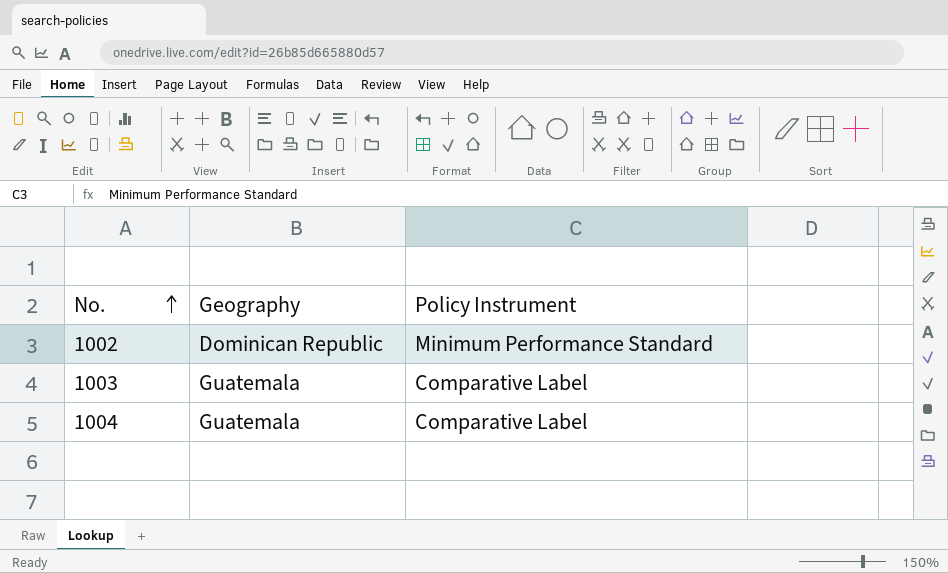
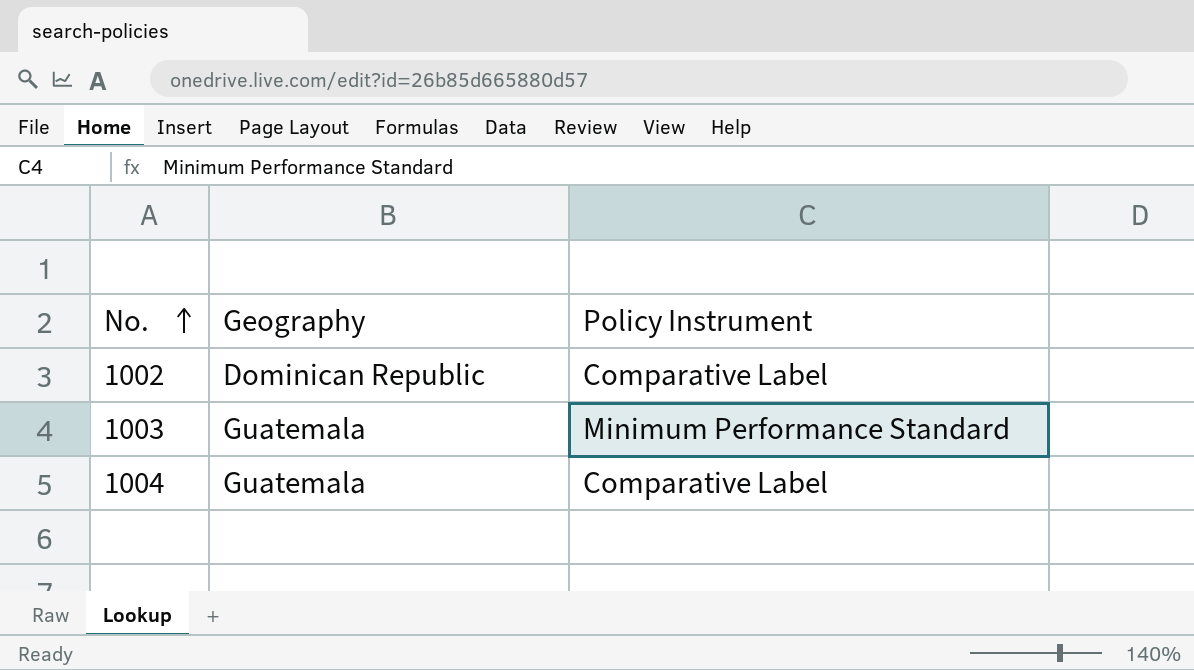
1002 | Policy Instrument: Minimum Performance Standard -> Comparative Label
1003 | Policy Instrument: Comparative Label -> Minimum Performance Standard

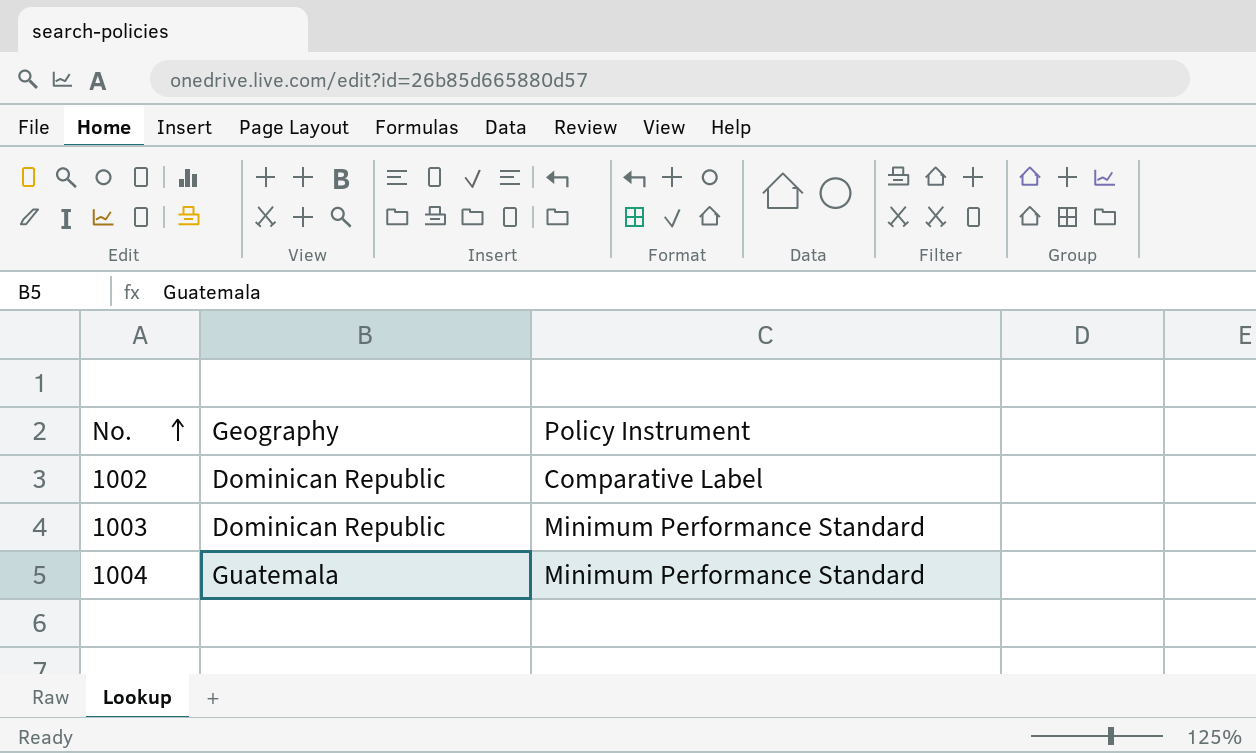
1003 | Geography: Guatemala -> Dominican Republic
1004 | Policy Instrument: Comparative Label -> Minimum Performance Standard

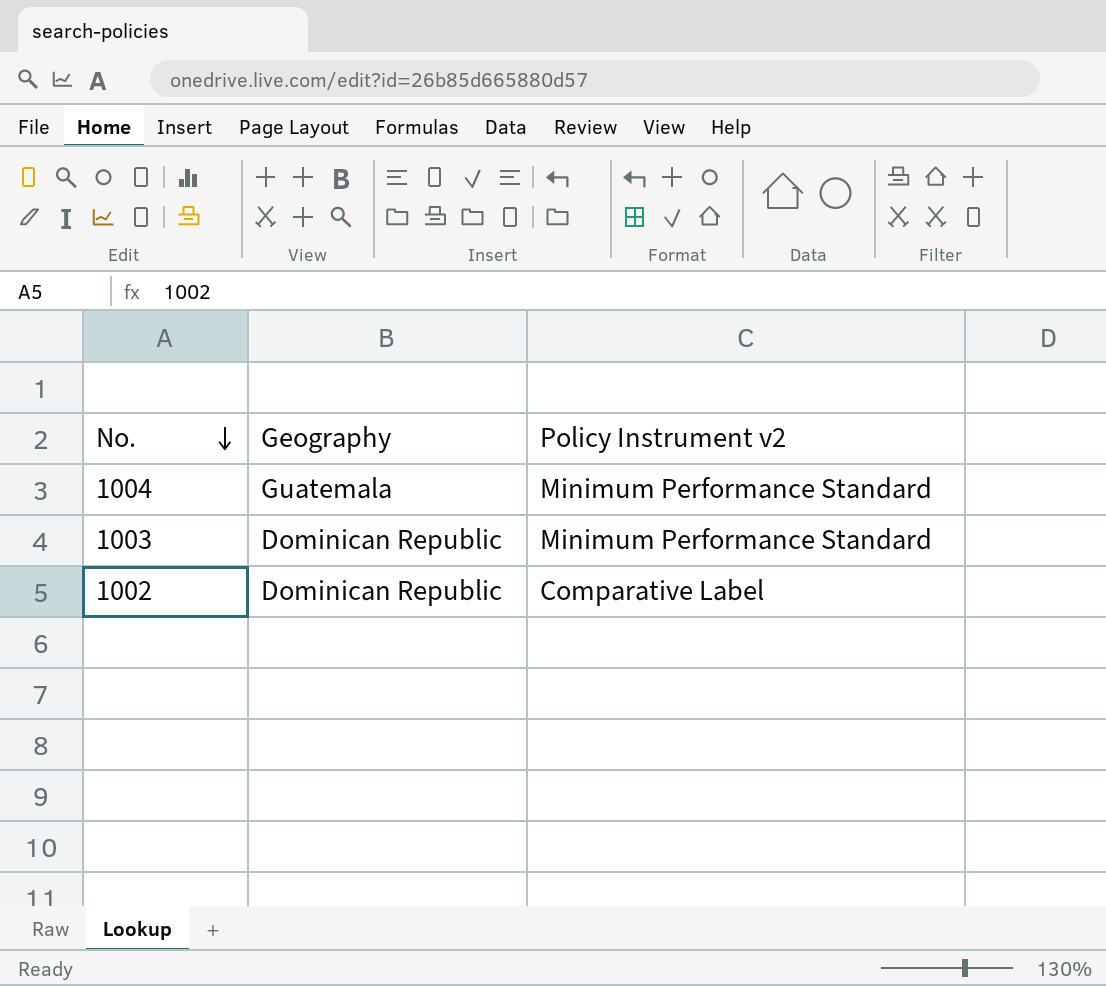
row order: No. ascending -> No. descending
column name: Policy Instrument -> Policy Instrument v2

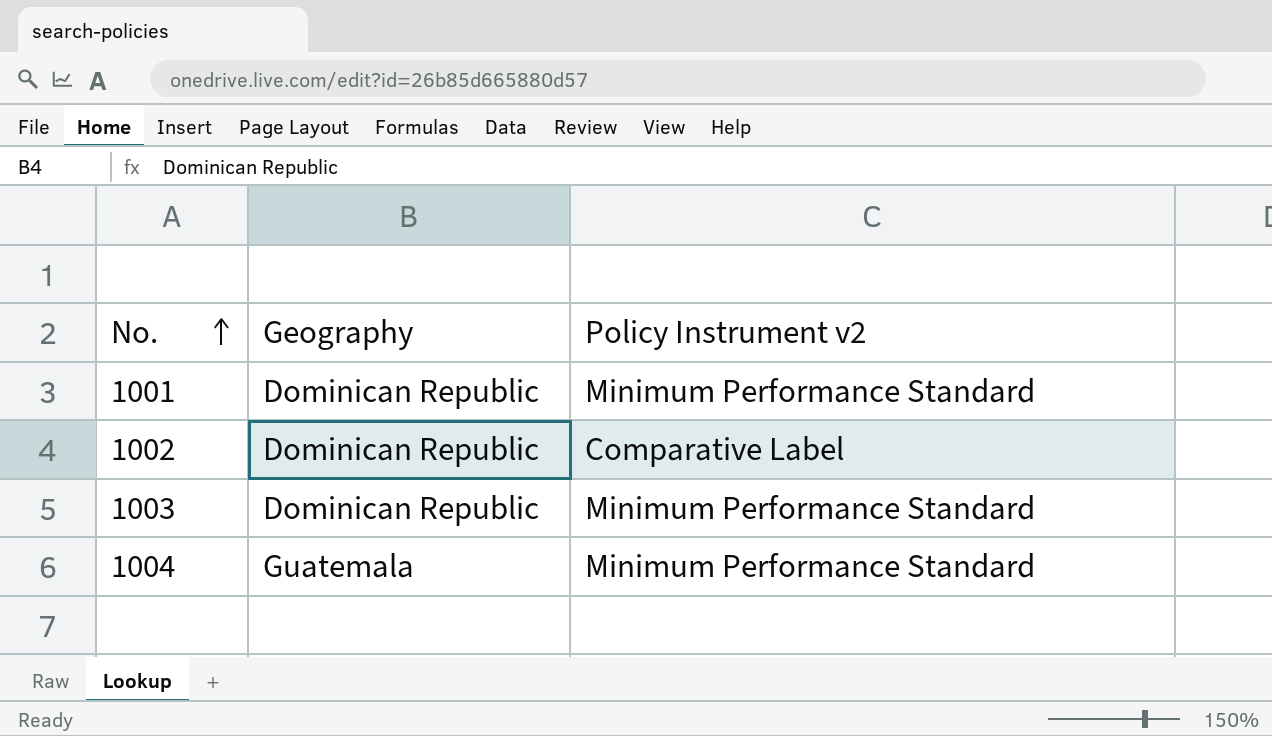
row order: No. descending -> No. ascending
row 1001: none -> Dominican Republic | Minimum Performance Standard

